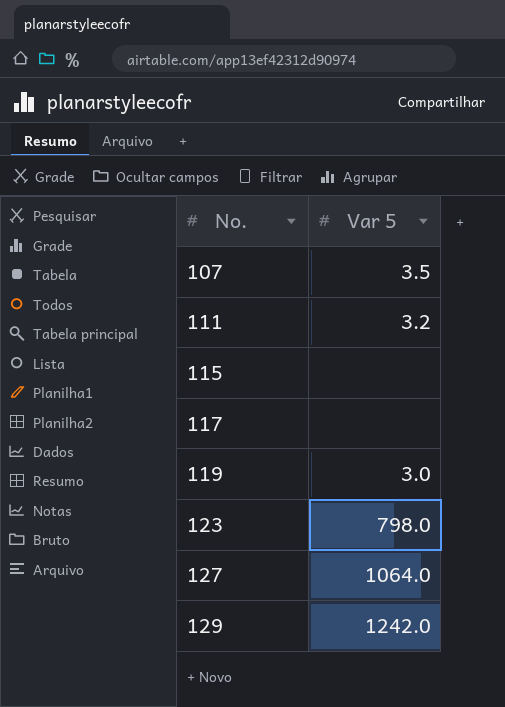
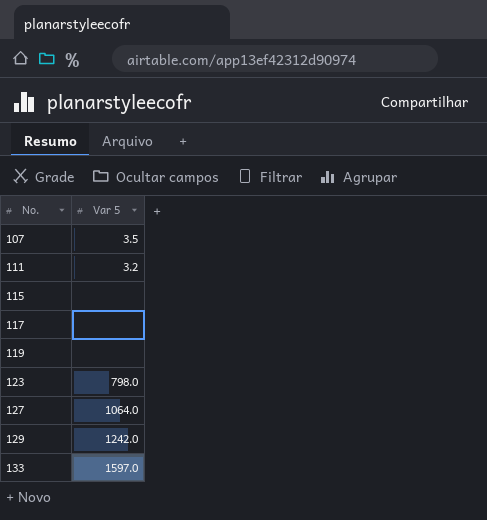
119 | Var 5: 3.0 -> none
row 133: none -> 1597.0

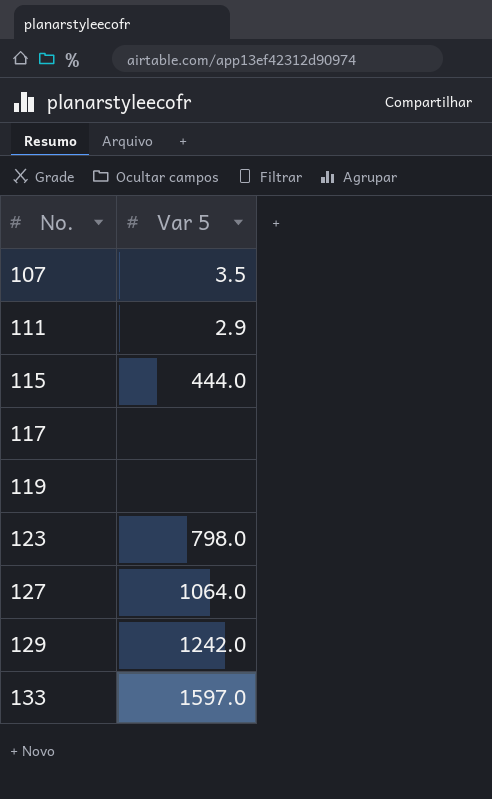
111 | Var 5: 3.2 -> 2.9
115 | Var 5: none -> 444.0

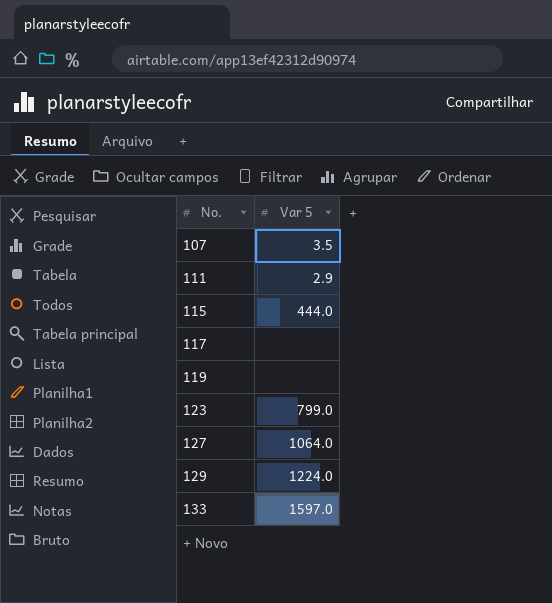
123 | Var 5: 798.0 -> 799.0
129 | Var 5: 1242.0 -> 1224.0

